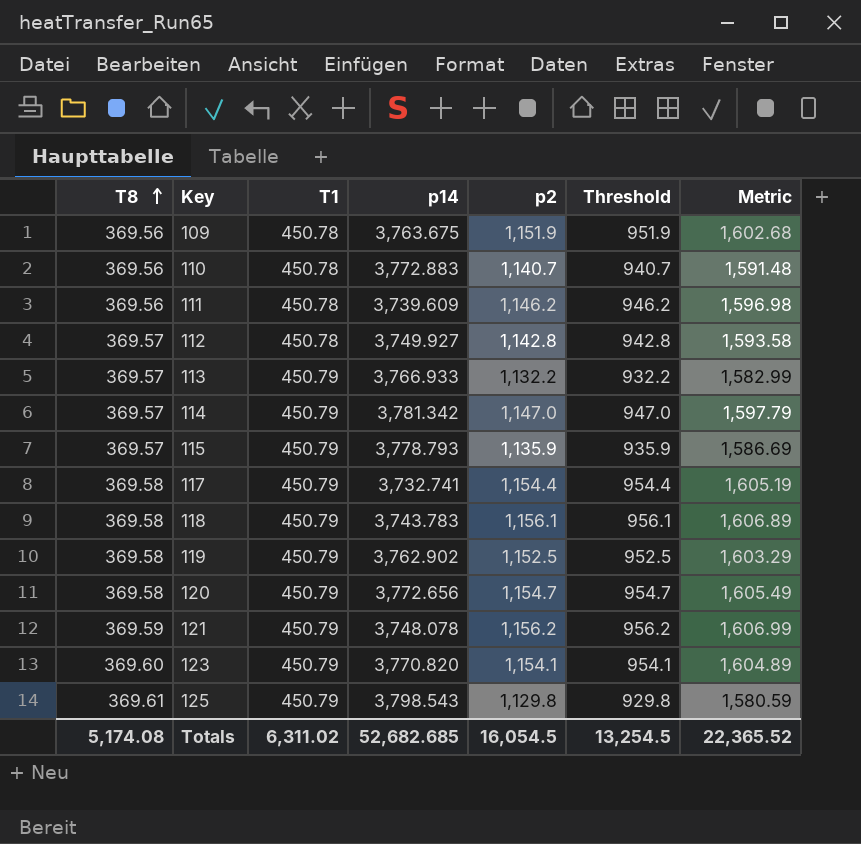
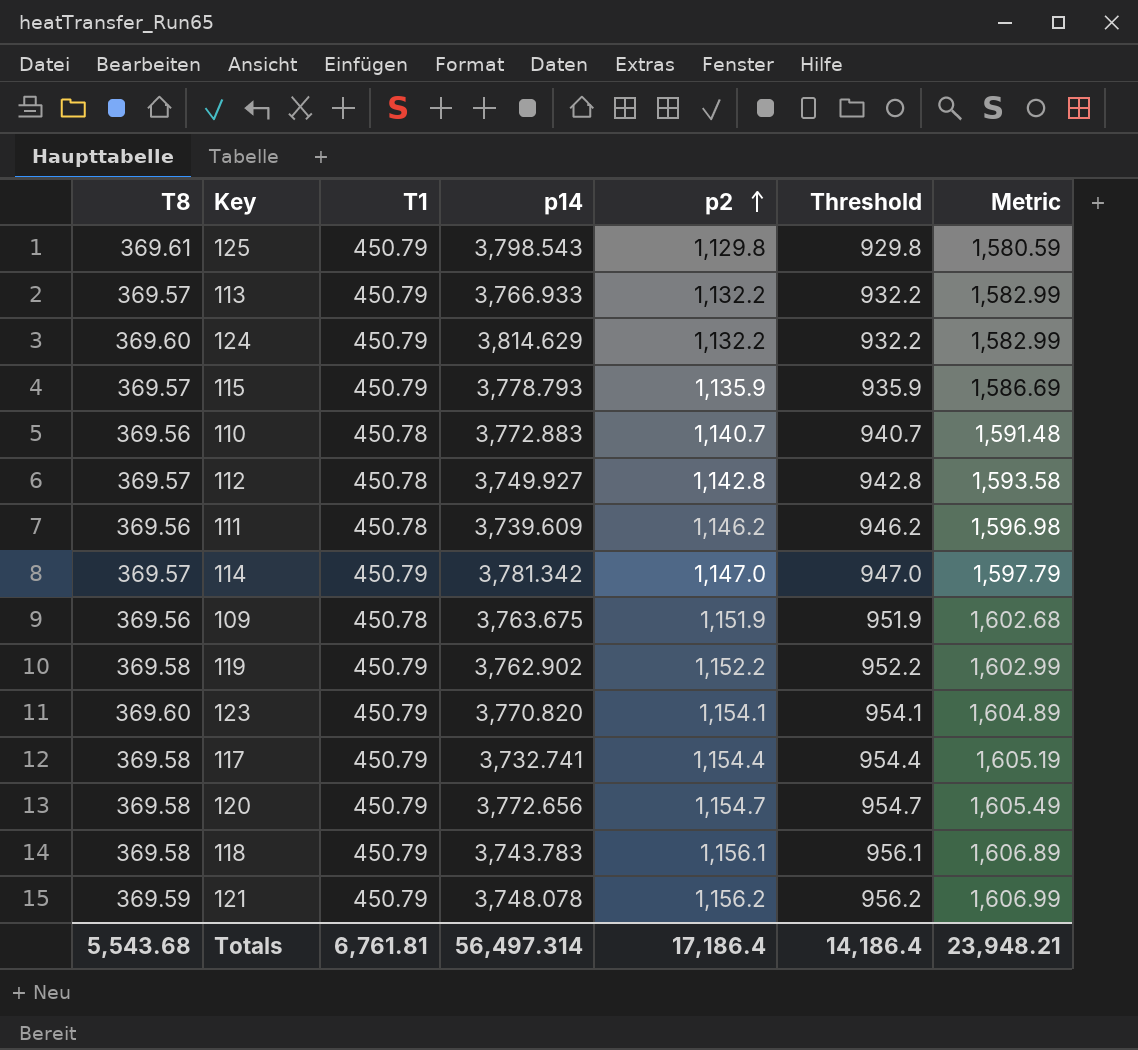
row order: T8 ascending -> p2 ascending
row 124: none -> 369.60 | 450.79 | 3,814.629 | 1,132.2 | 932.2 | 1,582.99
119 | p2: 1,152.5 -> 1,152.2
119 | Threshold: 952.5 -> 952.2
119 | Metric: 1,603.29 -> 1,602.99
Totals | T8: 5,174.08 -> 5,543.68
Totals | T1: 6,311.02 -> 6,761.81
Totals | p14: 52,682.685 -> 56,497.314
Totals | p2: 16,054.5 -> 17,186.4
Totals | Threshold: 13,254.5 -> 14,186.4
Totals | Metric: 22,365.52 -> 23,948.21

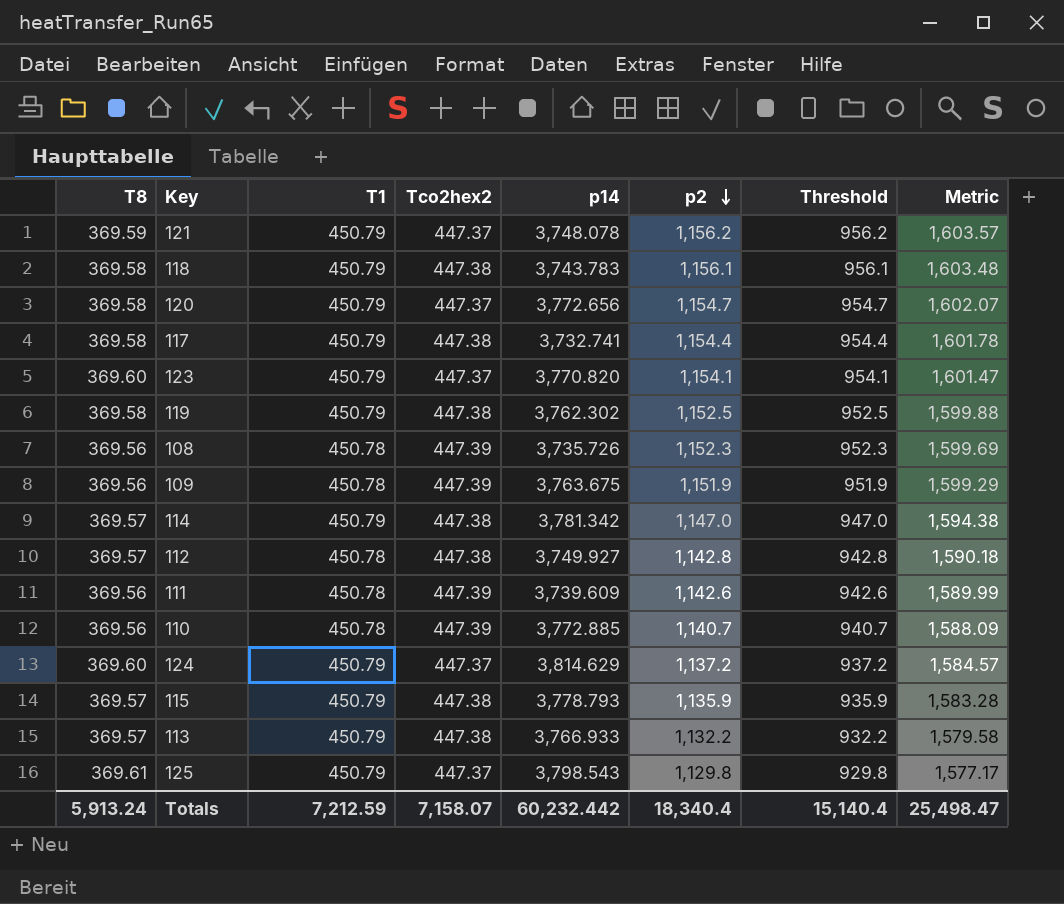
row order: p2 ascending -> p2 descending
column Tco2hex2 | position: none -> 4
column Metric | formula: [T1] + [p2] -> [Tco2hex2] + [p2]
119 | p14: 3,762.902 -> 3,762.302
119 | p2: 1,152.2 -> 1,152.5
119 | Threshold: 952.2 -> 952.5
row 108: none -> 369.56 | 450.78 | 447.39 | 3,735.726 | 1,152.3 | 952.3 | 1,599.69
111 | p2: 1,146.2 -> 1,142.6
111 | Threshold: 946.2 -> 942.6
110 | p14: 3,772.883 -> 3,772.885
124 | p2: 1,132.2 -> 1,137.2
124 | Threshold: 932.2 -> 937.2
Totals | T8: 5,543.68 -> 5,913.24
Totals | T1: 6,761.81 -> 7,212.59
Totals | p14: 56,497.314 -> 60,232.442
Totals | p2: 17,186.4 -> 18,340.4
Totals | Threshold: 14,186.4 -> 15,140.4
Totals | Metric: 23,948.21 -> 25,498.47

